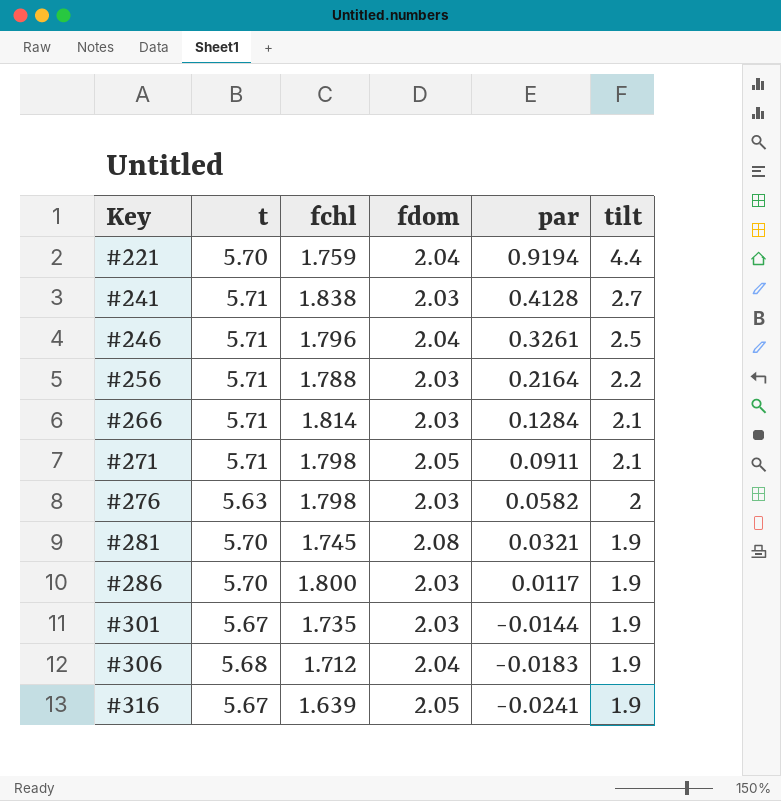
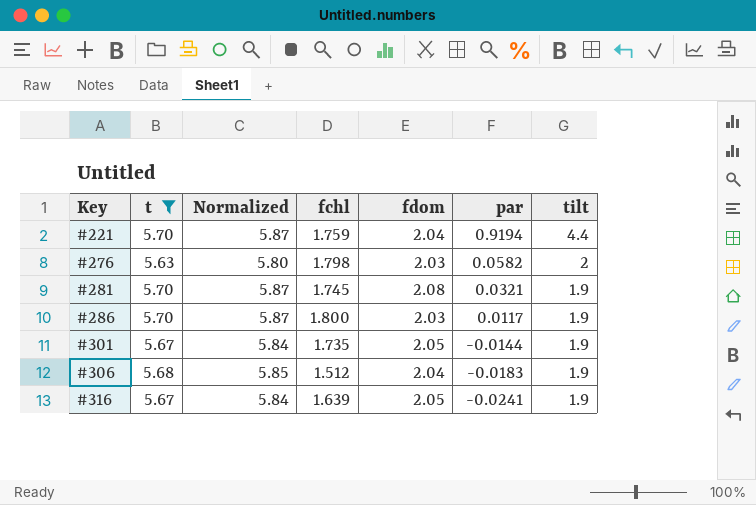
filter: none -> t != 5.71
column Normalized | formula: none -> [t] * 1.03
#301 | fdom: 2.03 -> 2.05
#306 | fchl: 1.712 -> 1.512

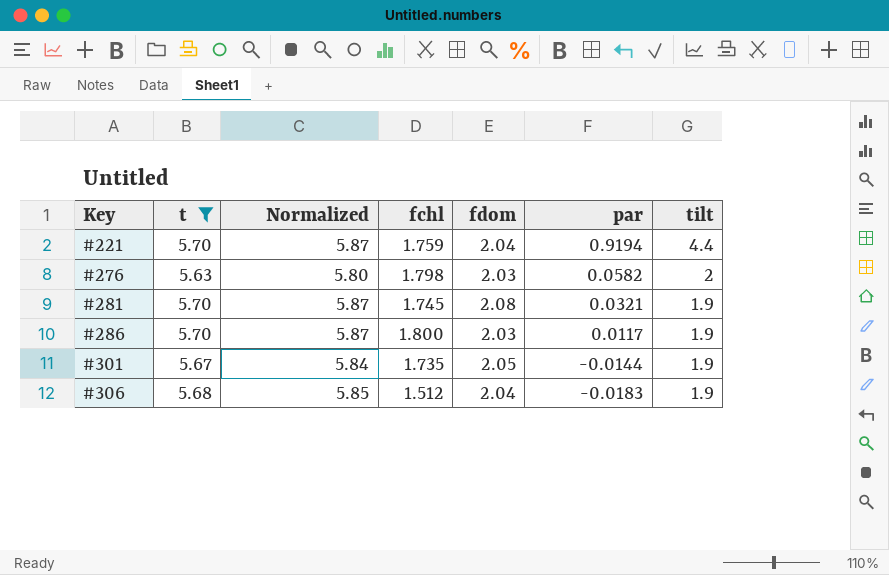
row #316: 5.67 | 5.84 | 1.639 | 2.05 | -0.0241 | 1.9 -> none

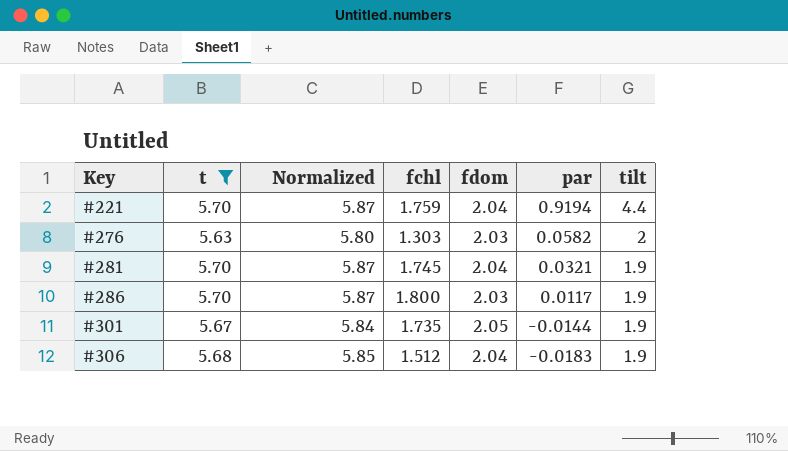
#276 | fchl: 1.798 -> 1.303
#281 | fdom: 2.08 -> 2.04

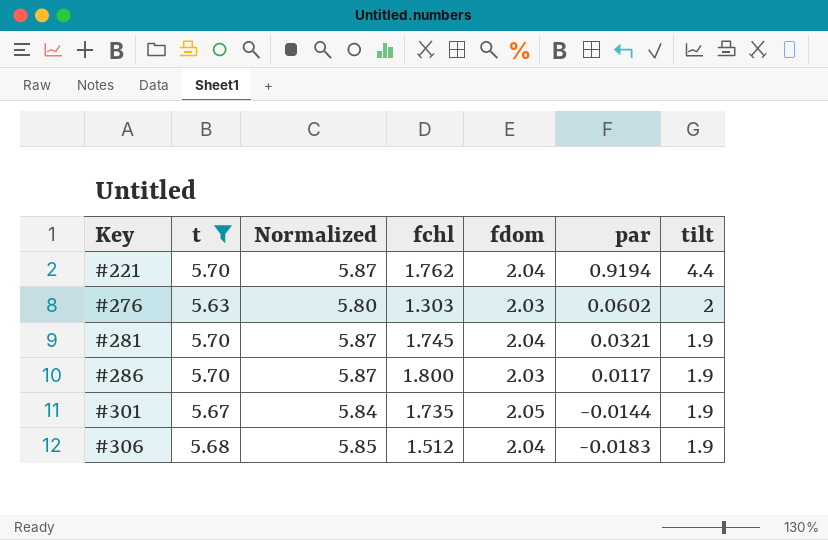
#221 | fchl: 1.759 -> 1.762
#276 | par: 0.0582 -> 0.0602

